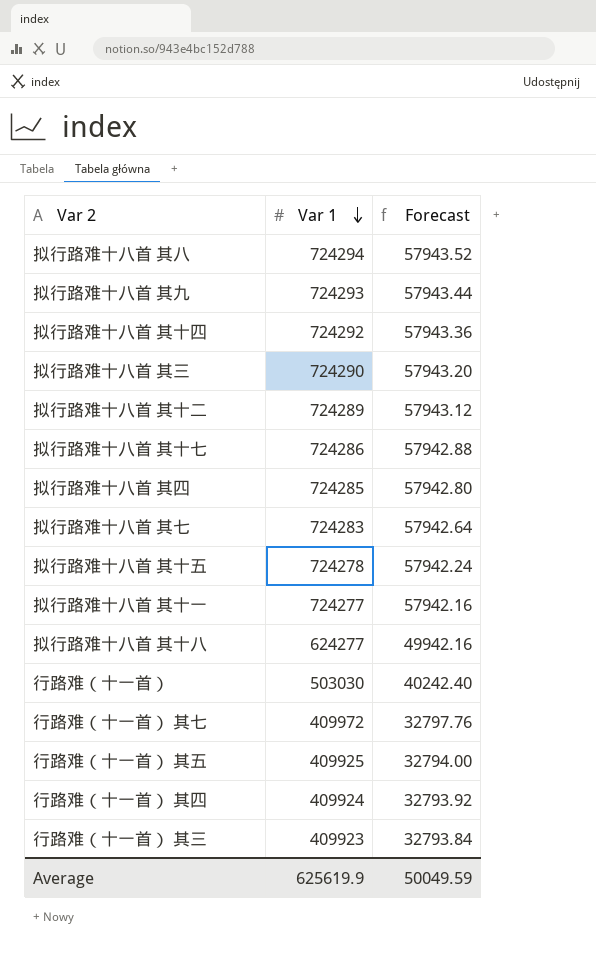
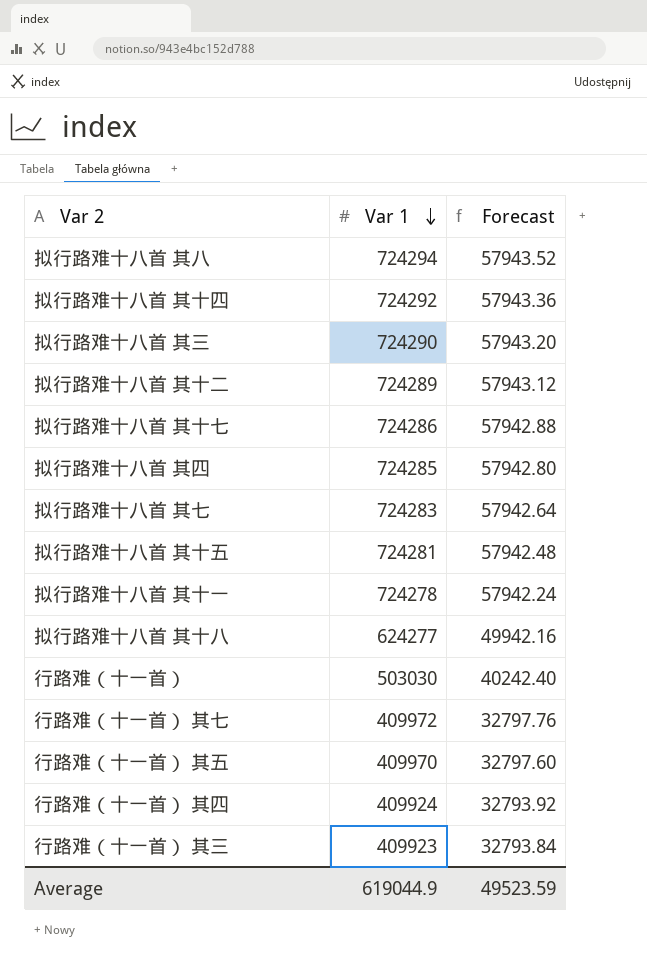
row 拟行路难十八首 其九: 724293 | 57943.44 -> none
拟行路难十八首 其十五 | Var 1: 724278 -> 724281
拟行路难十八首 其十五 | Forecast: 57942.24 -> 57942.48
拟行路难十八首 其十一 | Var 1: 724277 -> 724278
拟行路难十八首 其十一 | Forecast: 57942.16 -> 57942.24
行路难（十一首） 其五 | Var 1: 409925 -> 409970
行路难（十一首） 其五 | Forecast: 32794.00 -> 32797.60
Average | Var 1: 625619.9 -> 619044.9
Average | Forecast: 50049.59 -> 49523.59

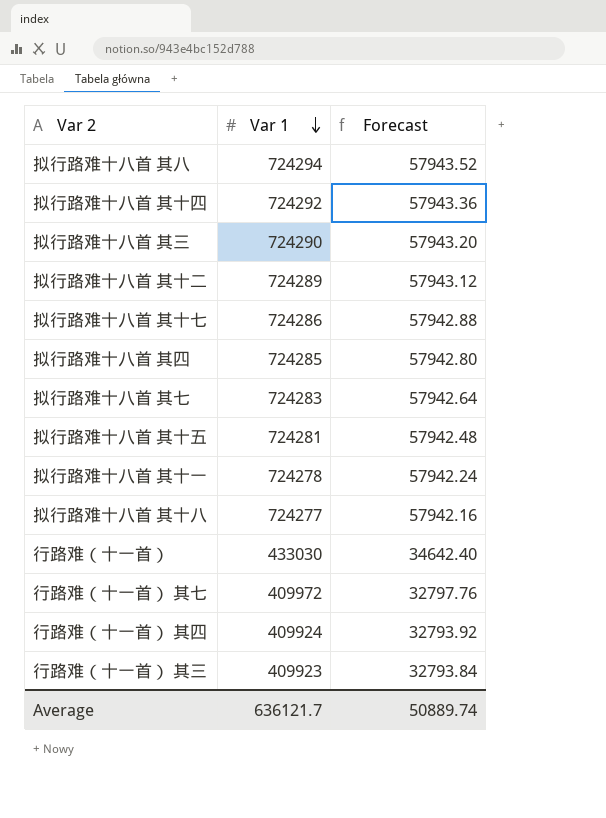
row 行路难（十一首） 其五: 409970 | 32797.60 -> none
拟行路难十八首 其十八 | Var 1: 624277 -> 724277
拟行路难十八首 其十八 | Forecast: 49942.16 -> 57942.16
行路难（十一首） | Var 1: 503030 -> 433030
行路难（十一首） | Forecast: 40242.40 -> 34642.40
Average | Var 1: 619044.9 -> 636121.7
Average | Forecast: 49523.59 -> 50889.74

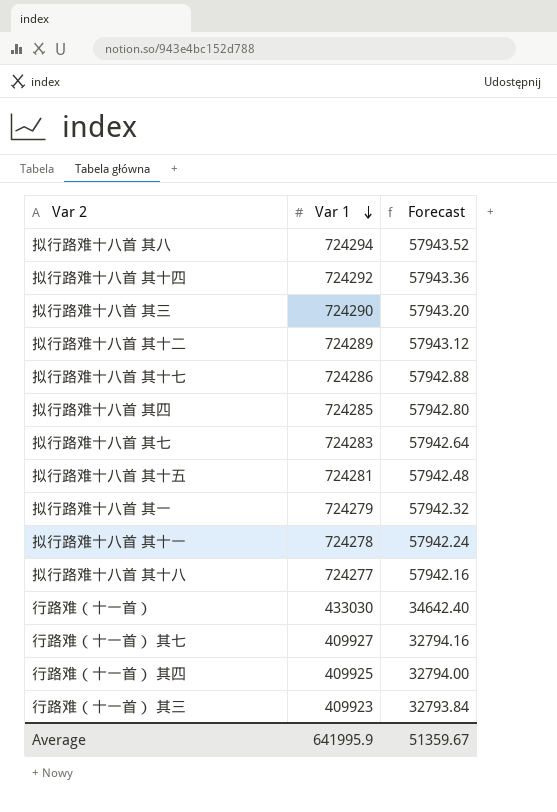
row 拟行路难十八首 其一: none -> 724279 | 57942.32
行路难（十一首） 其七 | Var 1: 409972 -> 409927
行路难（十一首） 其七 | Forecast: 32797.76 -> 32794.16
行路难（十一首） 其四 | Var 1: 409924 -> 409925
行路难（十一首） 其四 | Forecast: 32793.92 -> 32794.00
Average | Var 1: 636121.7 -> 641995.9
Average | Forecast: 50889.74 -> 51359.67

